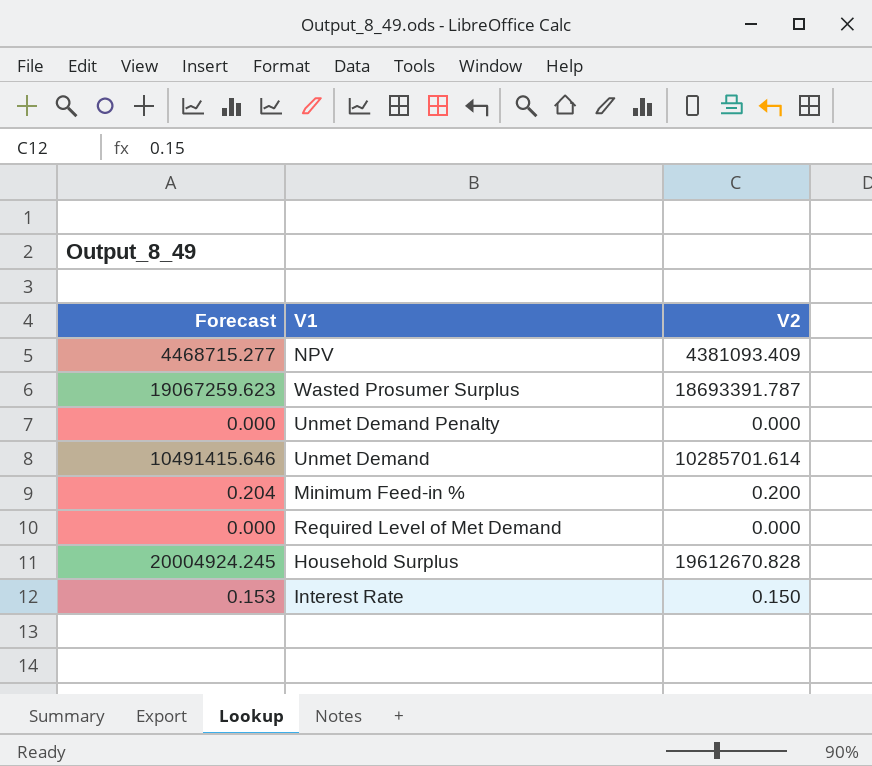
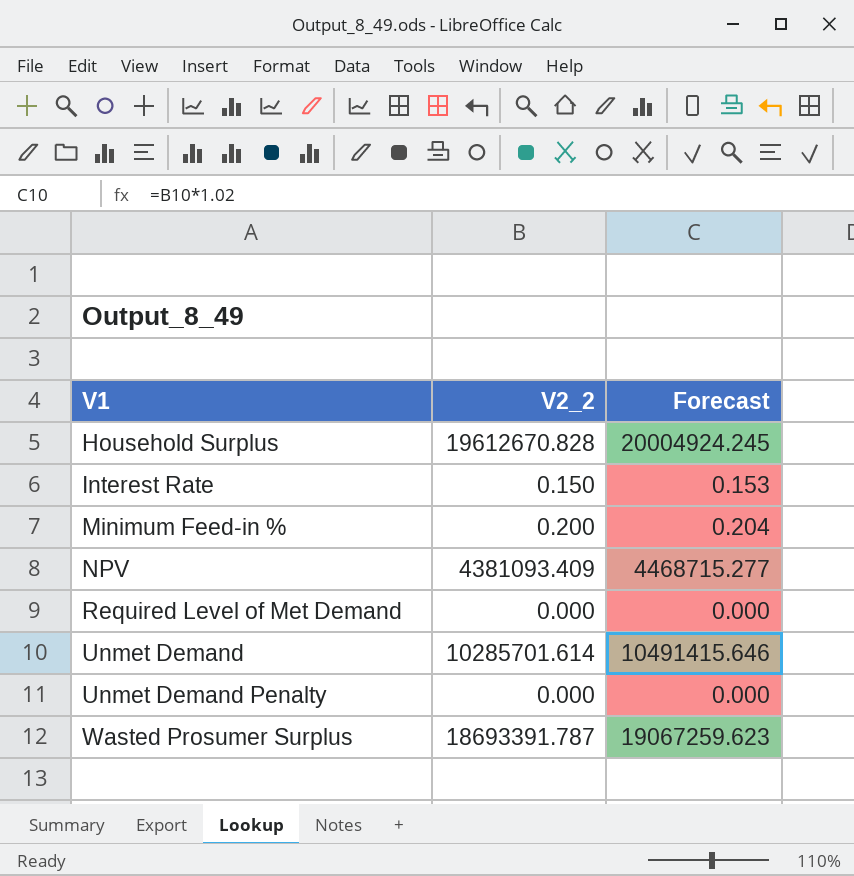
row order: none -> V1 ascending
column name: V2 -> V2_2
column Forecast | position: 1 -> 3

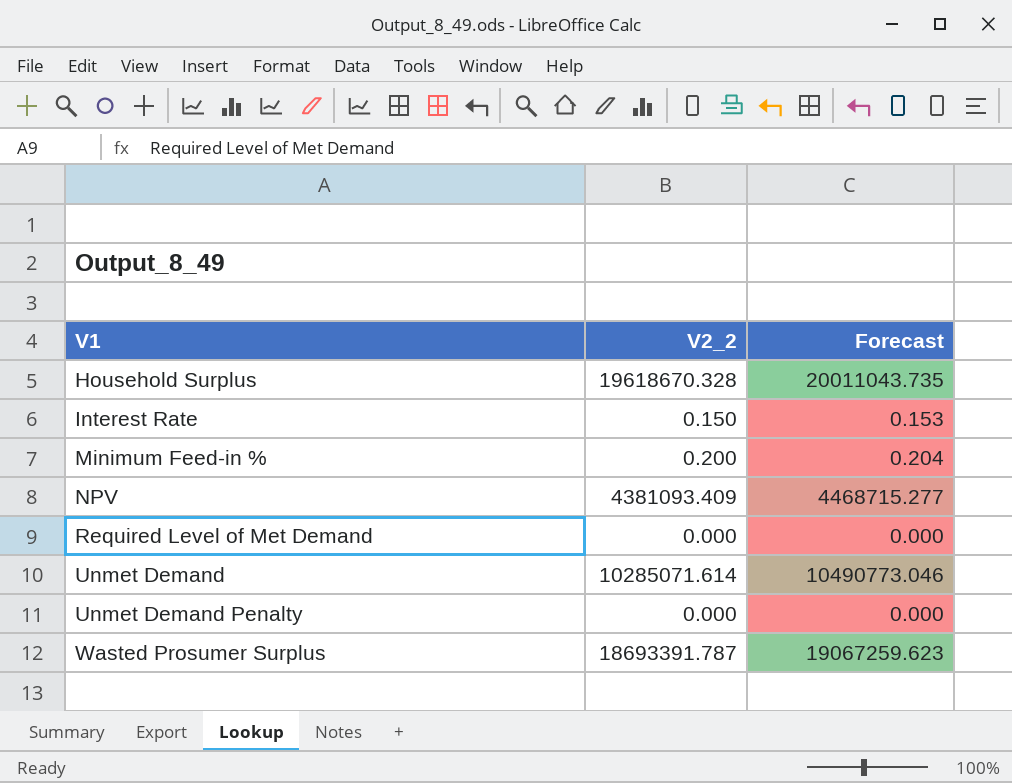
Household Surplus | V2_2: 19612670.828 -> 19618670.328
Household Surplus | Forecast: 20004924.245 -> 20011043.735
Unmet Demand | V2_2: 10285701.614 -> 10285071.614
Unmet Demand | Forecast: 10491415.646 -> 10490773.046

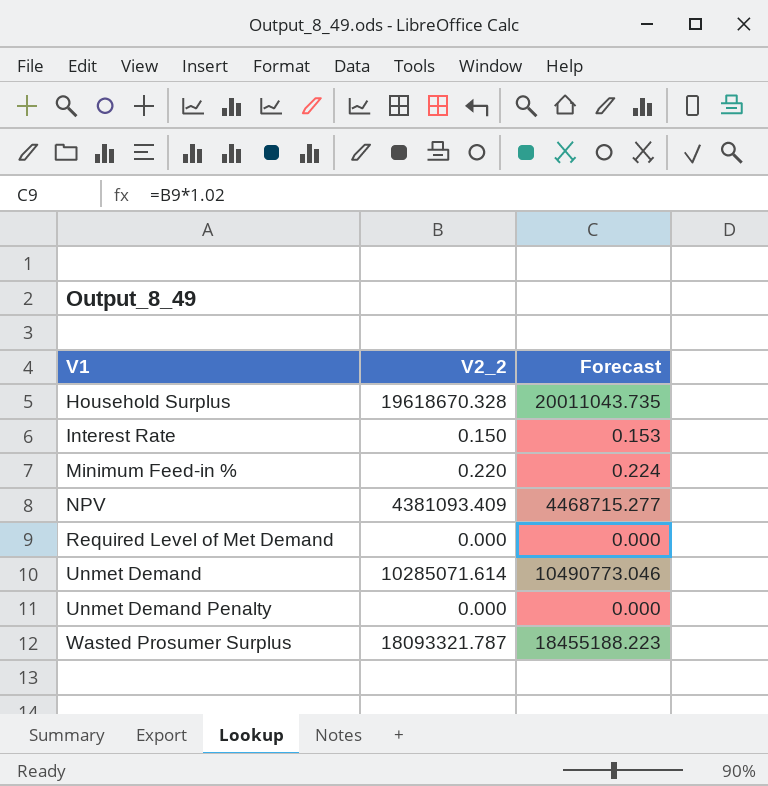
Minimum Feed-in % | V2_2: 0.200 -> 0.220
Minimum Feed-in % | Forecast: 0.204 -> 0.224
Wasted Prosumer Surplus | V2_2: 18693391.787 -> 18093321.787
Wasted Prosumer Surplus | Forecast: 19067259.623 -> 18455188.223

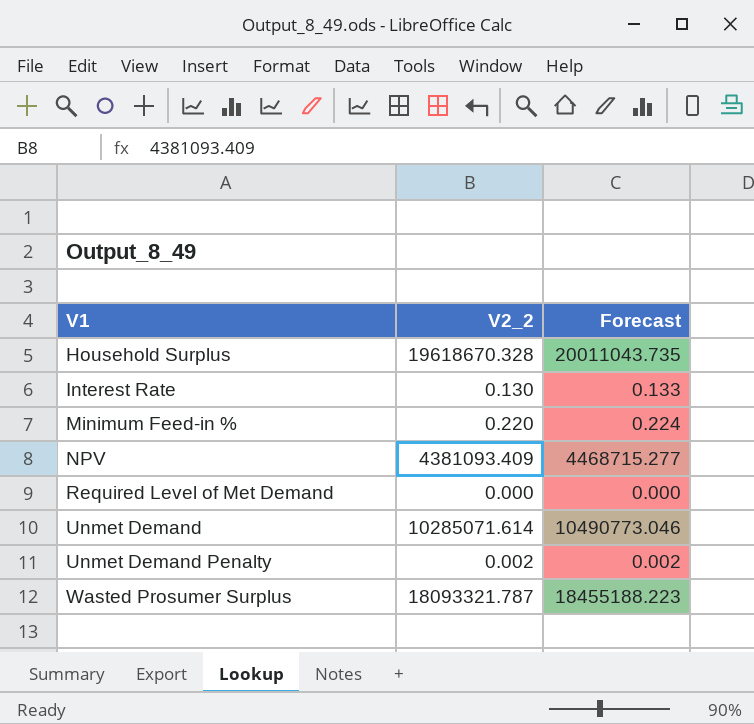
Interest Rate | V2_2: 0.150 -> 0.130
Interest Rate | Forecast: 0.153 -> 0.133
Unmet Demand Penalty | V2_2: 0.000 -> 0.002
Unmet Demand Penalty | Forecast: 0.000 -> 0.002

